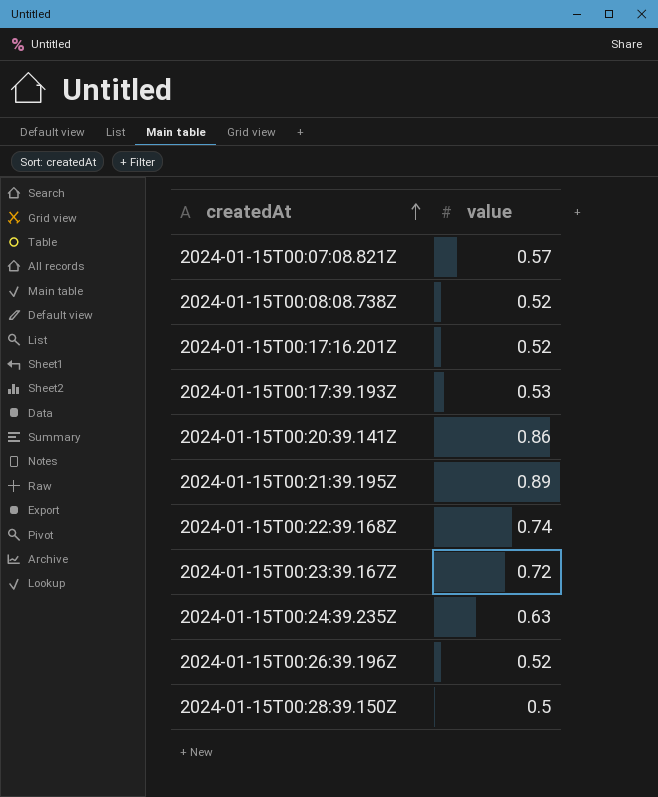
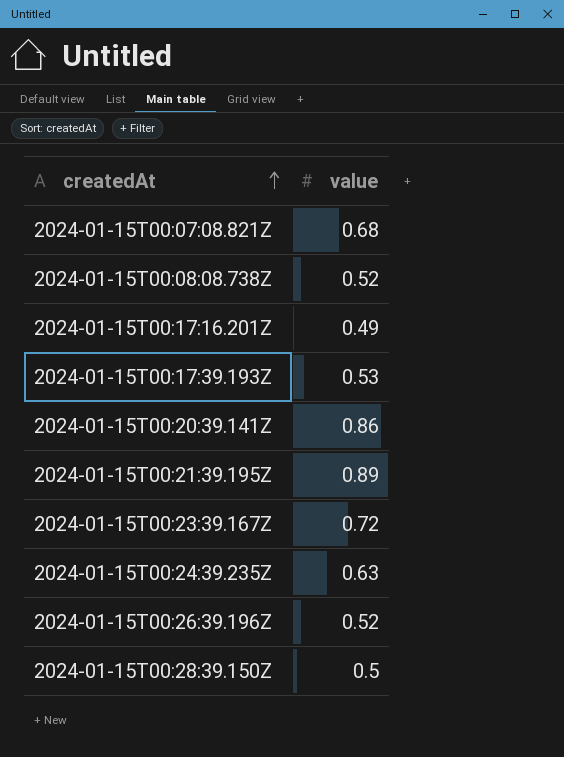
row 2024-01-15T00:22:39.168Z: 0.74 -> none
2024-01-15T00:07:08.821Z | value: 0.57 -> 0.68
2024-01-15T00:17:16.201Z | value: 0.52 -> 0.49

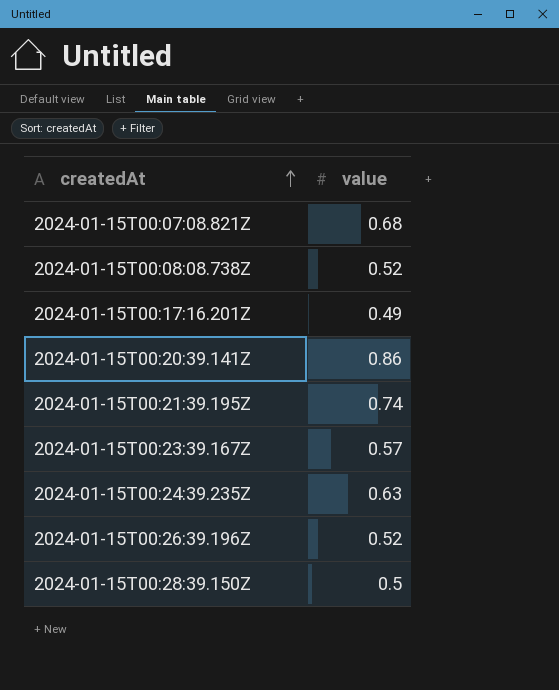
row 2024-01-15T00:17:39.193Z: 0.53 -> none
2024-01-15T00:21:39.195Z | value: 0.89 -> 0.74
2024-01-15T00:23:39.167Z | value: 0.72 -> 0.57

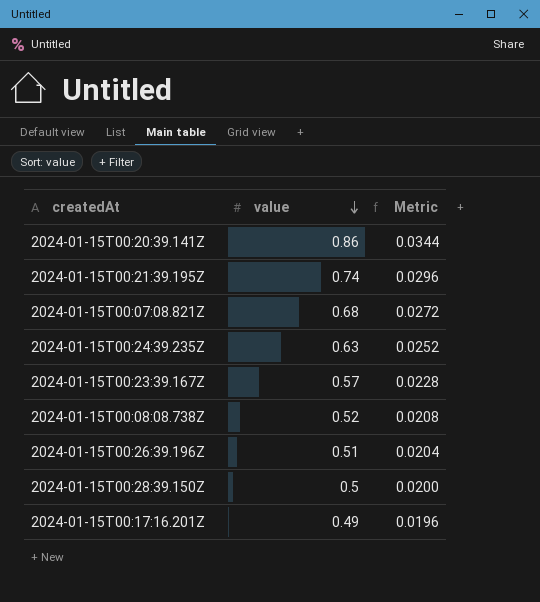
row order: createdAt ascending -> value descending
column Metric | formula: none -> [value] * 0.04
2024-01-15T00:26:39.196Z | value: 0.52 -> 0.51

